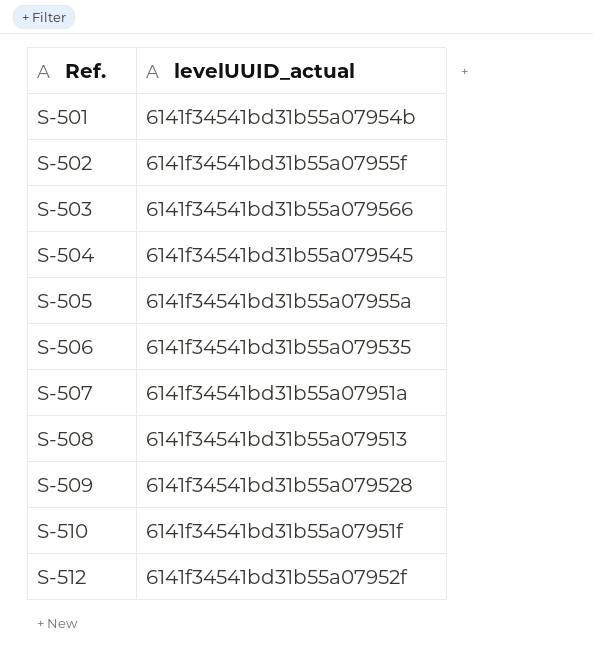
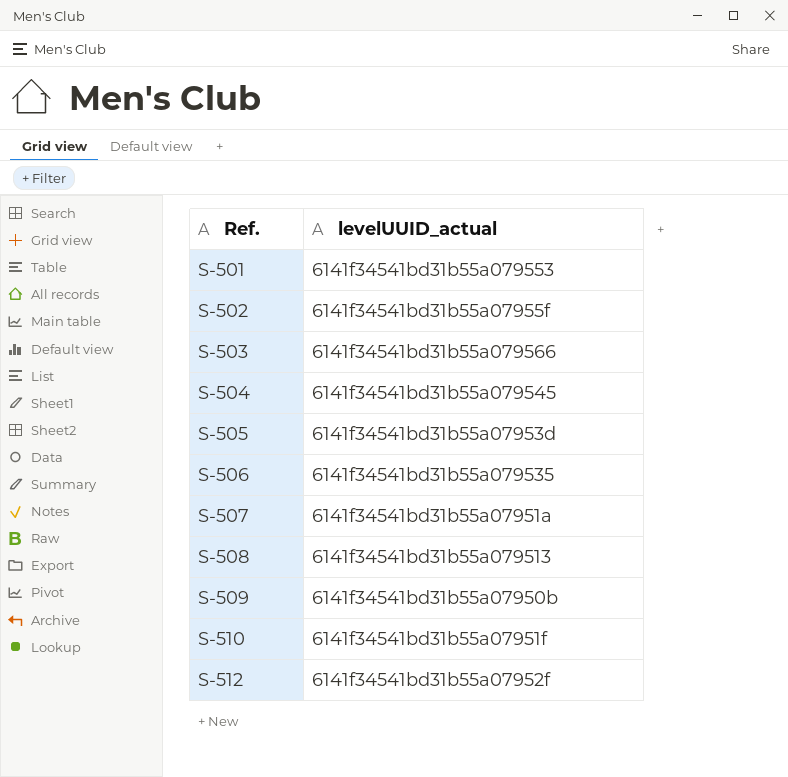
S-501 | levelUUID_actual: 6141f34541bd31b55a07954b -> 6141f34541bd31b55a079553
S-505 | levelUUID_actual: 6141f34541bd31b55a07955a -> 6141f34541bd31b55a07953d
S-509 | levelUUID_actual: 6141f34541bd31b55a079528 -> 6141f34541bd31b55a07950b

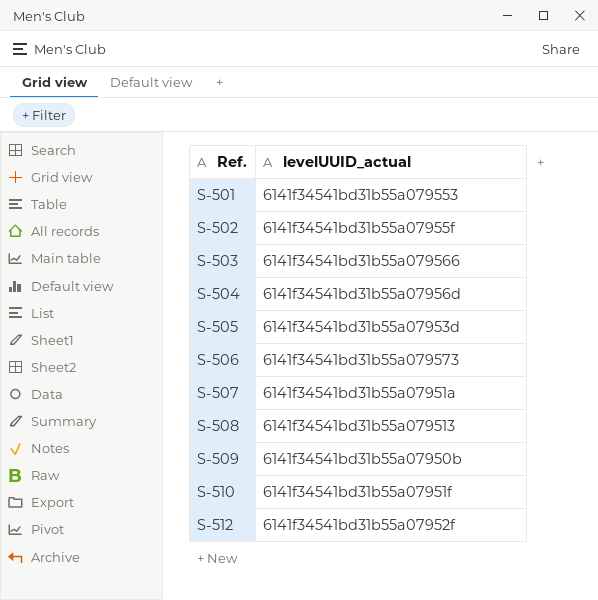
S-504 | levelUUID_actual: 6141f34541bd31b55a079545 -> 6141f34541bd31b55a07956d
S-506 | levelUUID_actual: 6141f34541bd31b55a079535 -> 6141f34541bd31b55a079573

